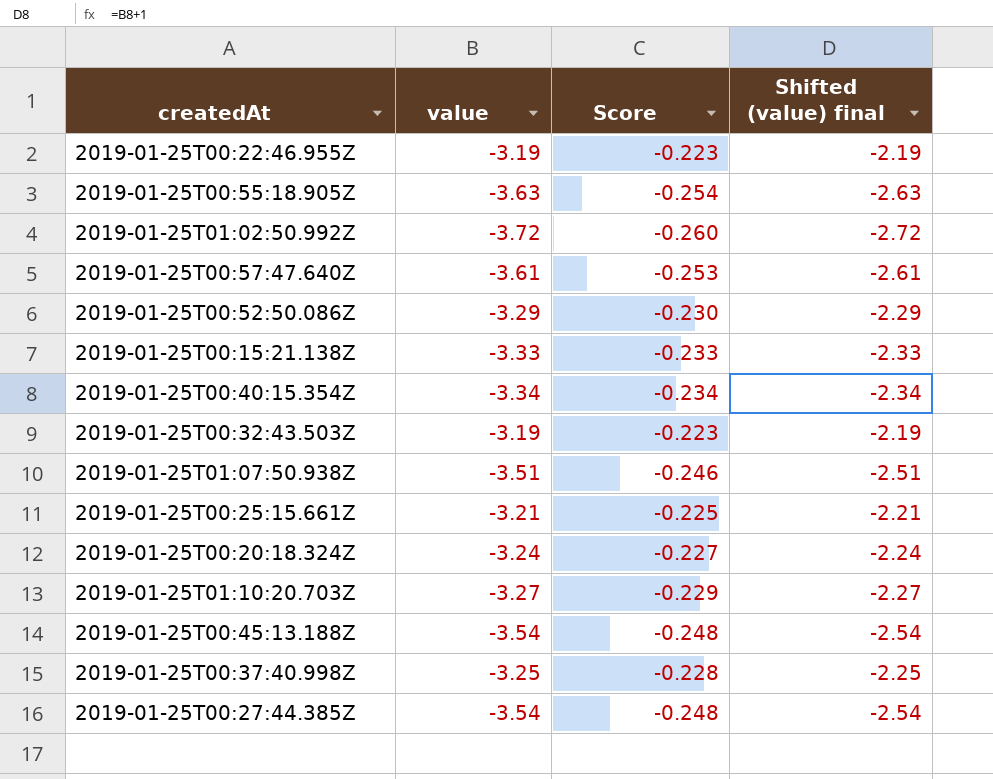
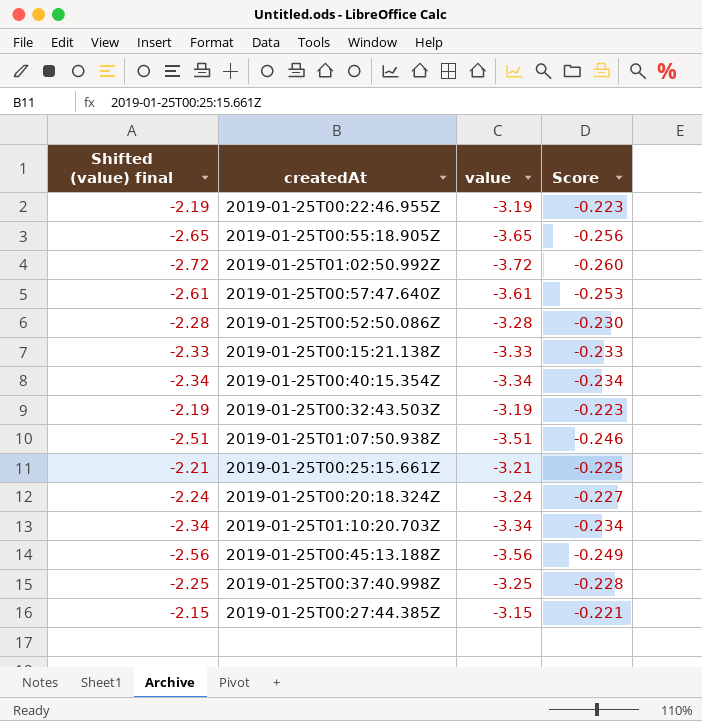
column Shifted (value) final | position: 4 -> 1
2019-01-25T00:55:18.905Z | Shifted (value) final: -2.63 -> -2.65
2019-01-25T00:55:18.905Z | value: -3.63 -> -3.65
2019-01-25T00:55:18.905Z | Score: -0.254 -> -0.256
2019-01-25T00:52:50.086Z | Shifted (value) final: -2.29 -> -2.28
2019-01-25T00:52:50.086Z | value: -3.29 -> -3.28
2019-01-25T01:10:20.703Z | Shifted (value) final: -2.27 -> -2.34
2019-01-25T01:10:20.703Z | value: -3.27 -> -3.34
2019-01-25T01:10:20.703Z | Score: -0.229 -> -0.234
2019-01-25T00:45:13.188Z | Shifted (value) final: -2.54 -> -2.56
2019-01-25T00:45:13.188Z | value: -3.54 -> -3.56
2019-01-25T00:45:13.188Z | Score: -0.248 -> -0.249
2019-01-25T00:27:44.385Z | Shifted (value) final: -2.54 -> -2.15
2019-01-25T00:27:44.385Z | value: -3.54 -> -3.15
2019-01-25T00:27:44.385Z | Score: -0.248 -> -0.221

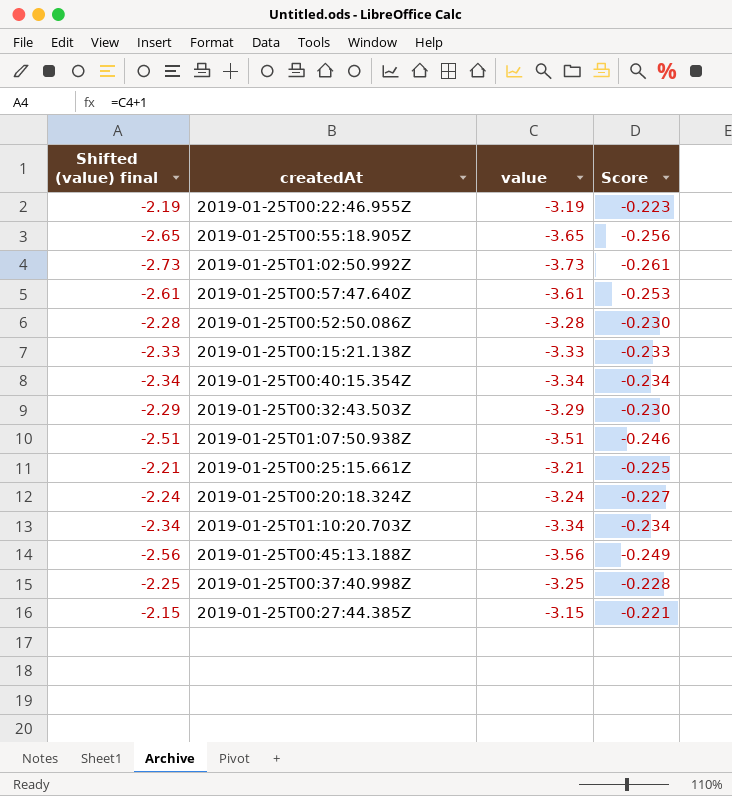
2019-01-25T01:02:50.992Z | Shifted (value) final: -2.72 -> -2.73
2019-01-25T01:02:50.992Z | value: -3.72 -> -3.73
2019-01-25T01:02:50.992Z | Score: -0.260 -> -0.261
2019-01-25T00:32:43.503Z | Shifted (value) final: -2.19 -> -2.29
2019-01-25T00:32:43.503Z | value: -3.19 -> -3.29
2019-01-25T00:32:43.503Z | Score: -0.223 -> -0.230

